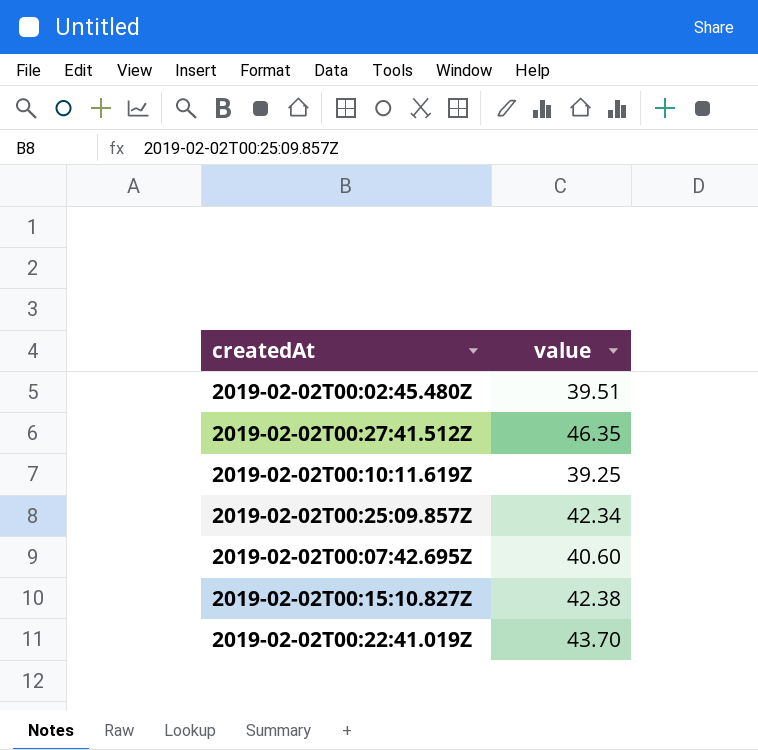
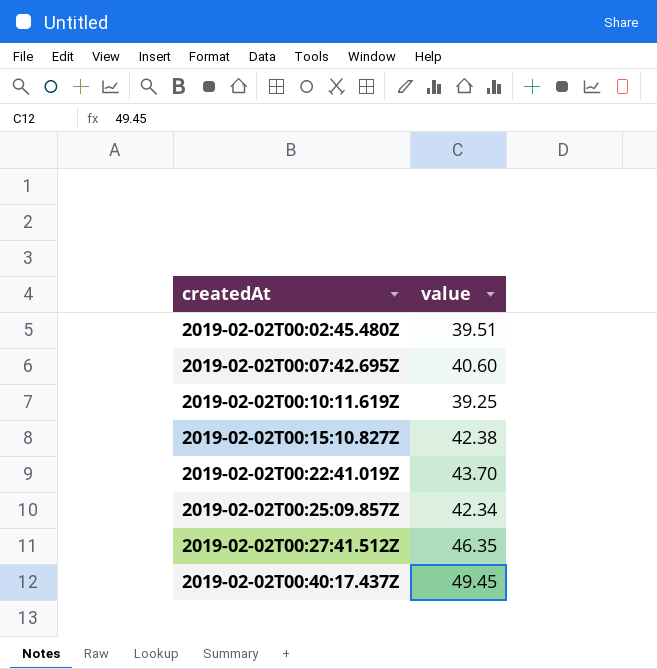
row order: none -> createdAt ascending
row 2019-02-02T00:40:17.437Z: none -> 49.45

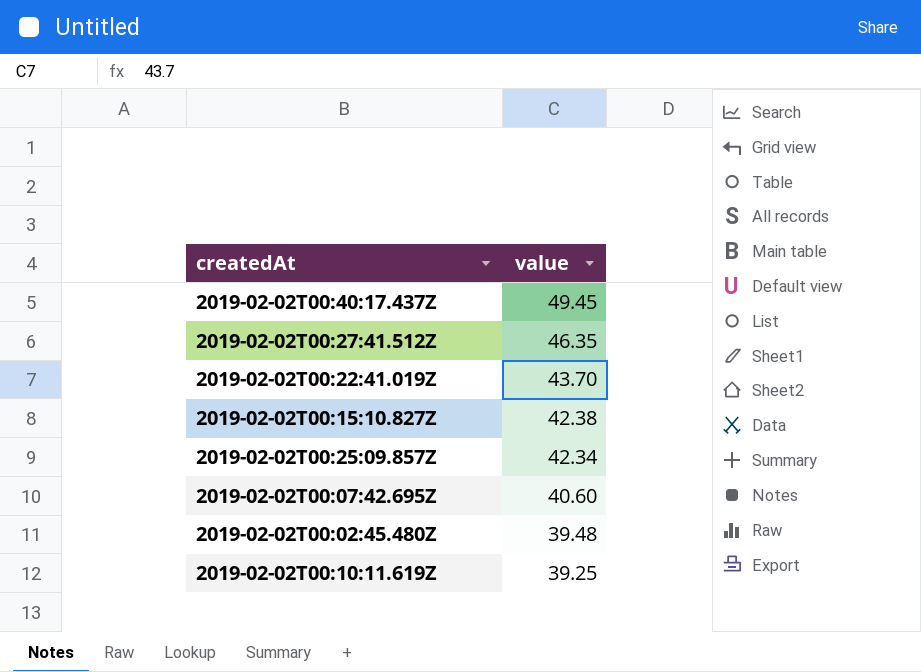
row order: createdAt ascending -> value descending
2019-02-02T00:02:45.480Z | value: 39.51 -> 39.48

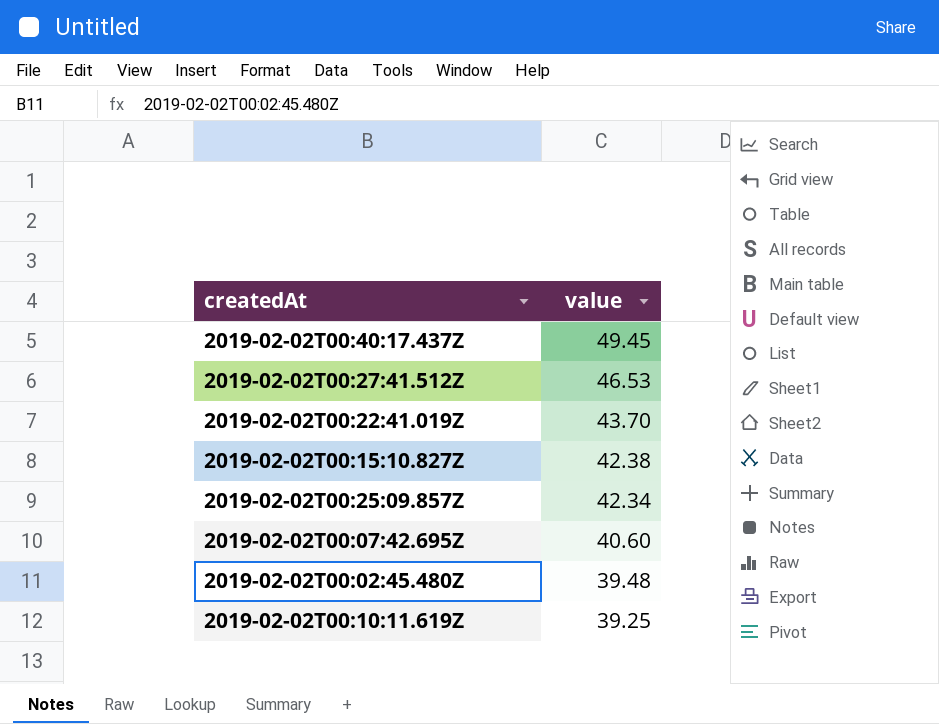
2019-02-02T00:27:41.512Z | value: 46.35 -> 46.53

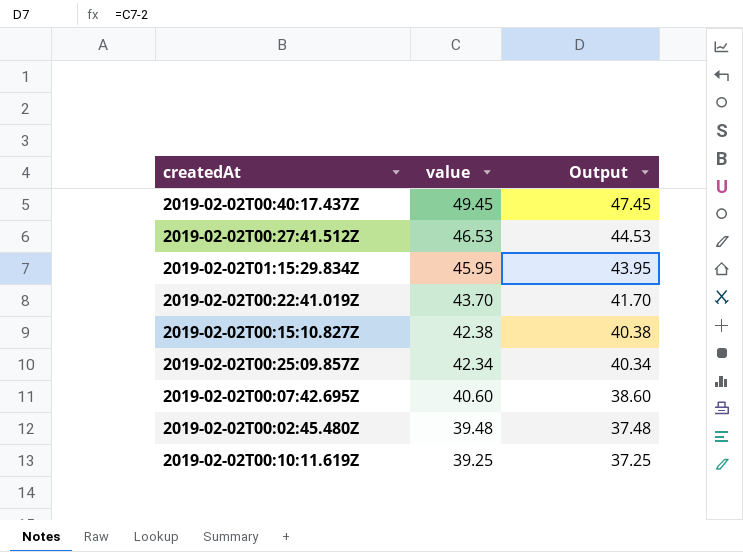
column Output | formula: none -> [value] - 2
row 2019-02-02T01:15:29.834Z: none -> 45.95 | 43.95

